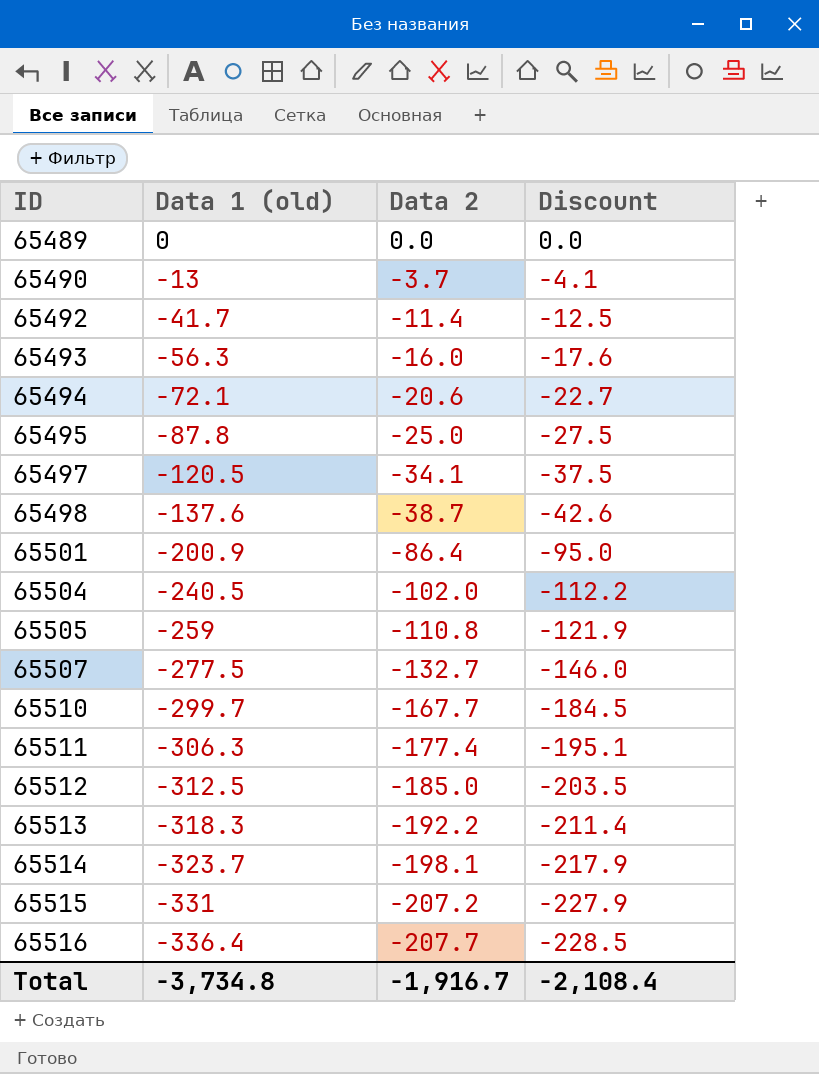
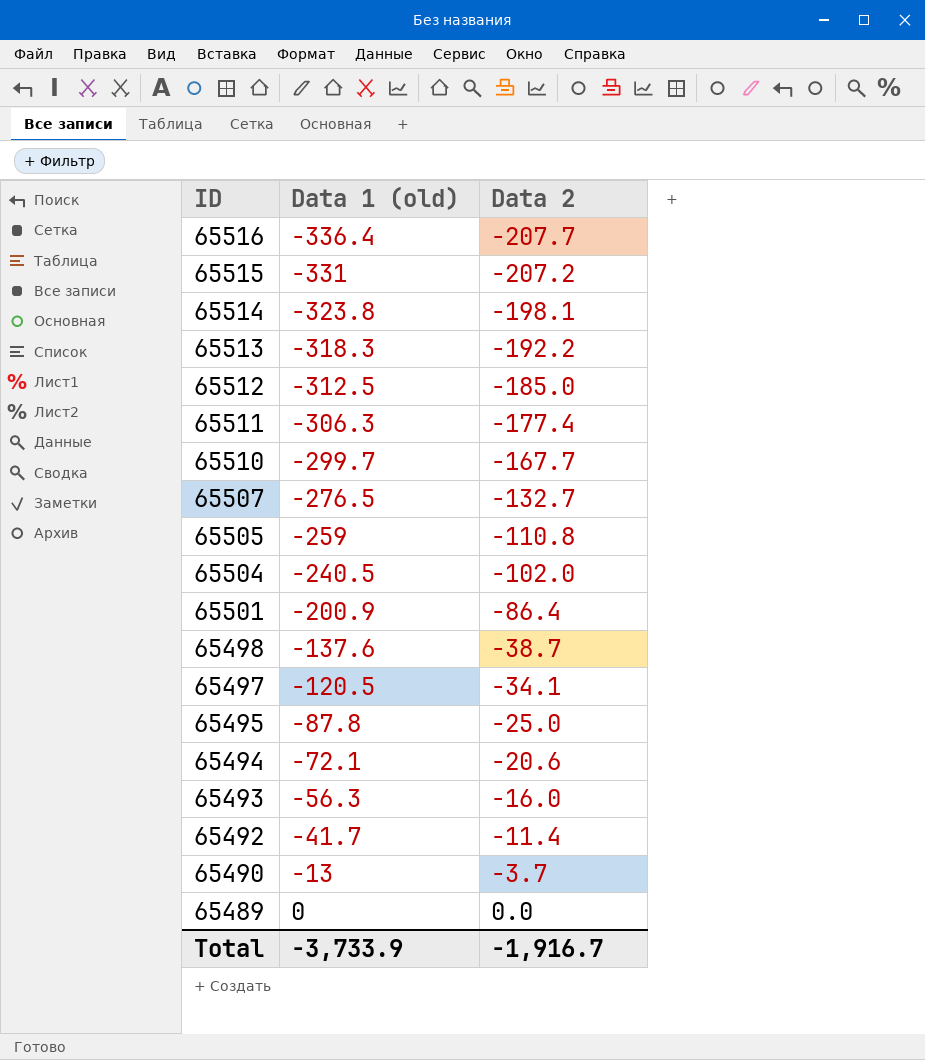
row order: ID ascending -> ID descending
column Discount | formula: [Data 2] * 1.1 -> none
65514 | Data 1 (old): -323.7 -> -323.8
65507 | Data 1 (old): -277.5 -> -276.5
Total | Data 1 (old): -3,734.8 -> -3,733.9

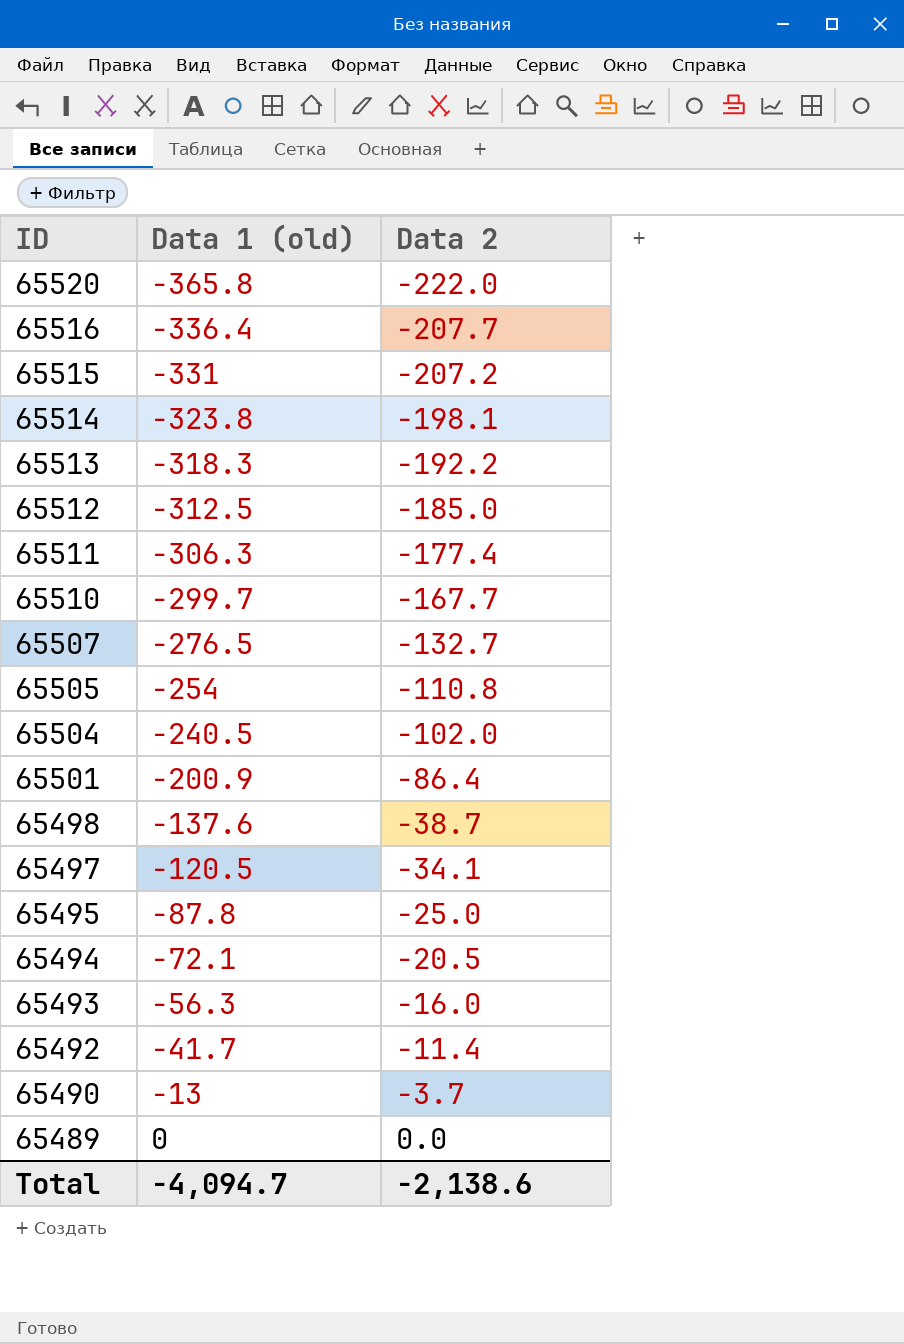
row 65520: none -> -365.8 | -222.0
65505 | Data 1 (old): -259 -> -254
65494 | Data 2: -20.6 -> -20.5
Total | Data 1 (old): -3,733.9 -> -4,094.7
Total | Data 2: -1,916.7 -> -2,138.6

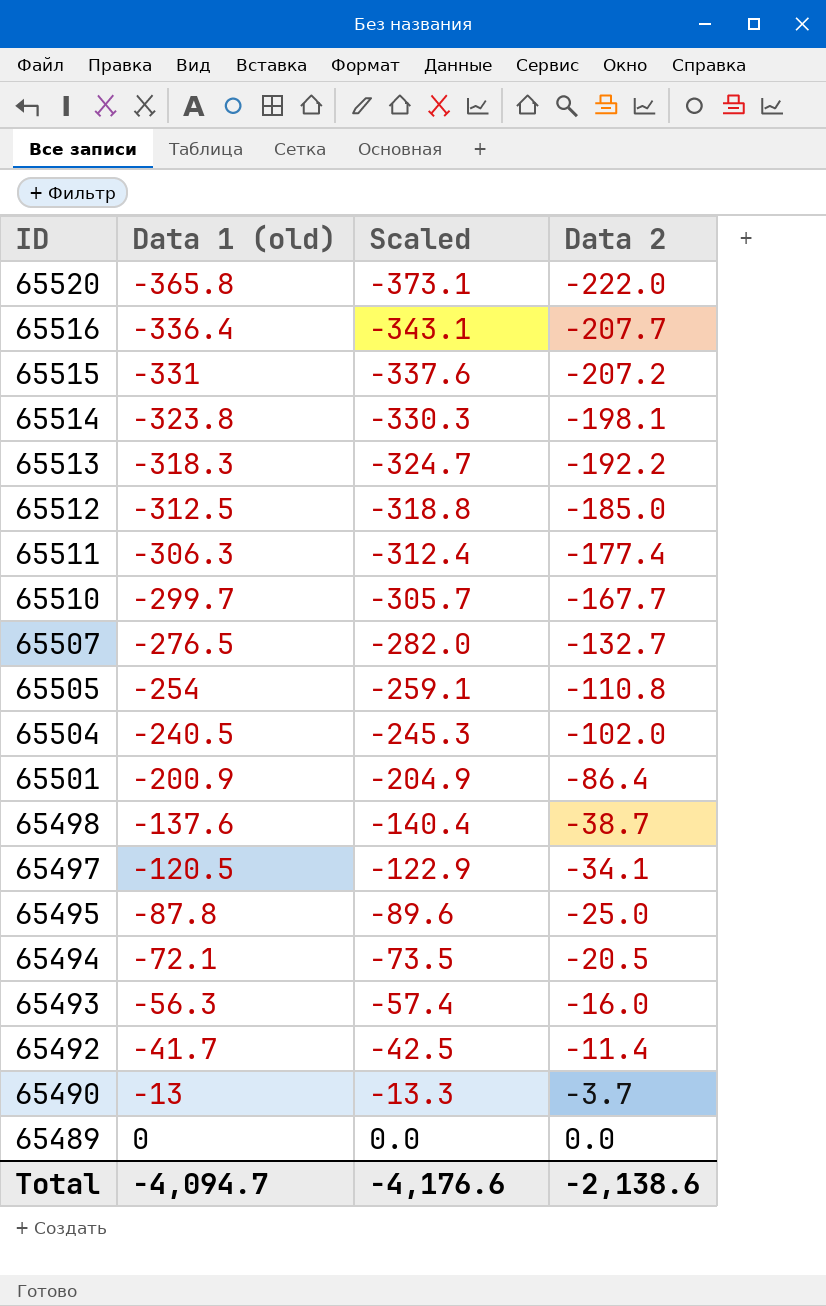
column Scaled | formula: none -> [Data 1 (old)] * 1.02

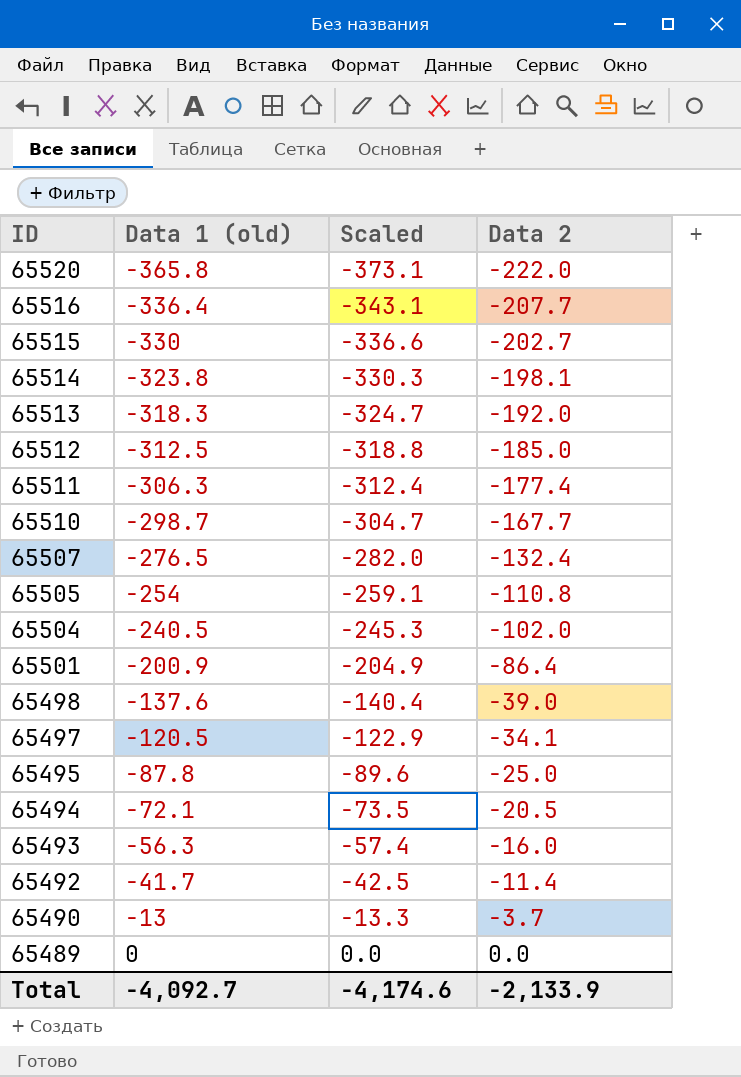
65515 | Data 1 (old): -331 -> -330
65515 | Scaled: -337.6 -> -336.6
65515 | Data 2: -207.2 -> -202.7
65513 | Data 2: -192.2 -> -192.0
65510 | Data 1 (old): -299.7 -> -298.7
65510 | Scaled: -305.7 -> -304.7
65507 | Data 2: -132.7 -> -132.4
65498 | Data 2: -38.7 -> -39.0
Total | Data 1 (old): -4,094.7 -> -4,092.7
Total | Scaled: -4,176.6 -> -4,174.6
Total | Data 2: -2,138.6 -> -2,133.9

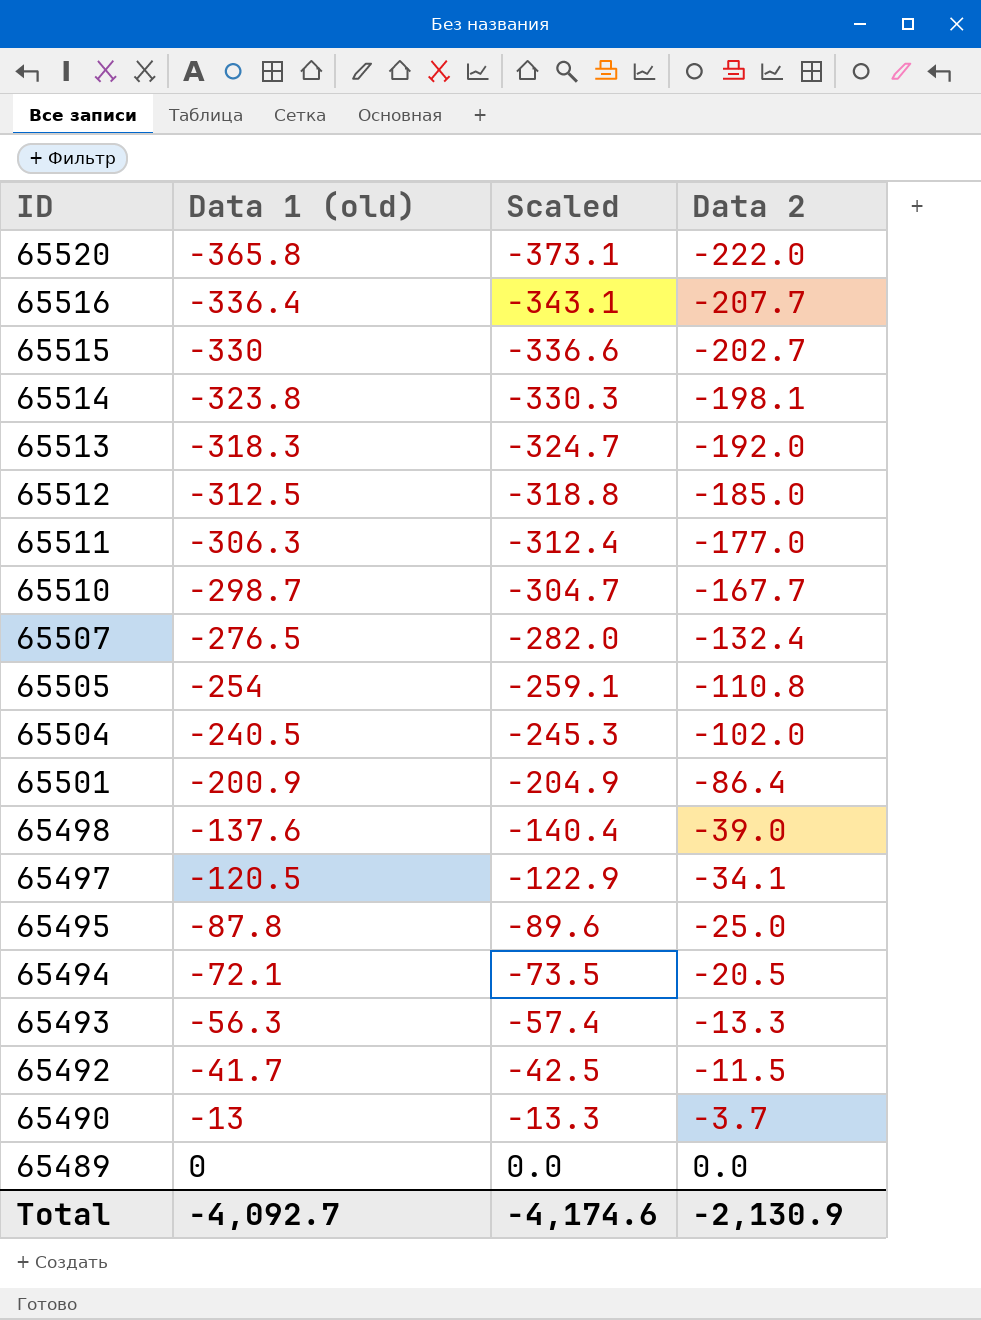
65511 | Data 2: -177.4 -> -177.0
65493 | Data 2: -16.0 -> -13.3
65492 | Data 2: -11.4 -> -11.5
Total | Data 2: -2,133.9 -> -2,130.9

